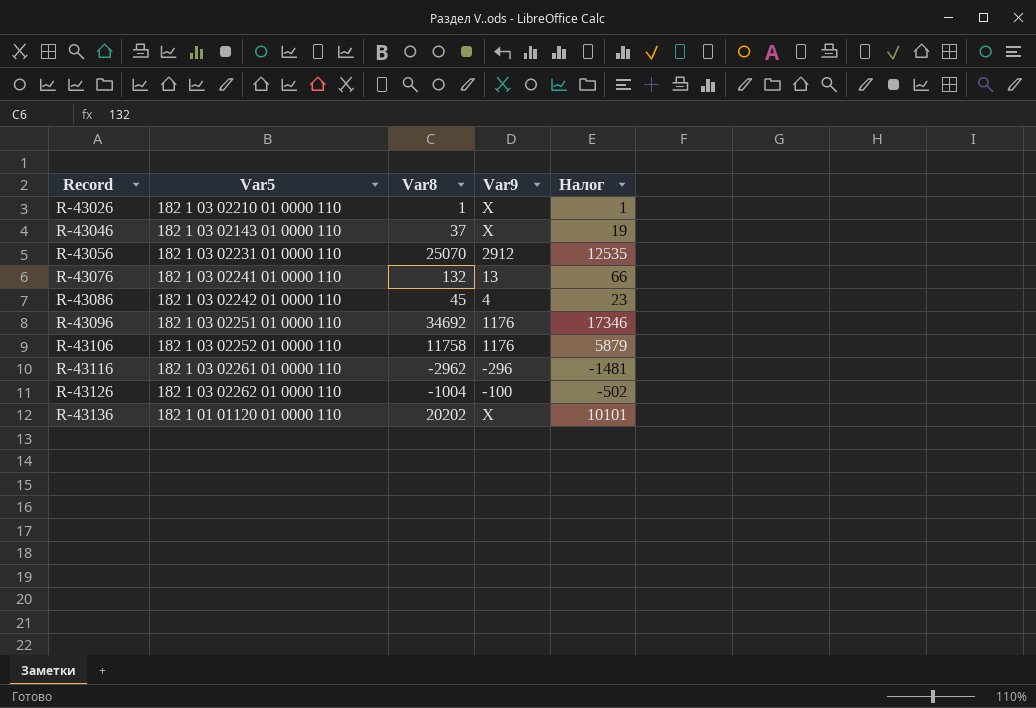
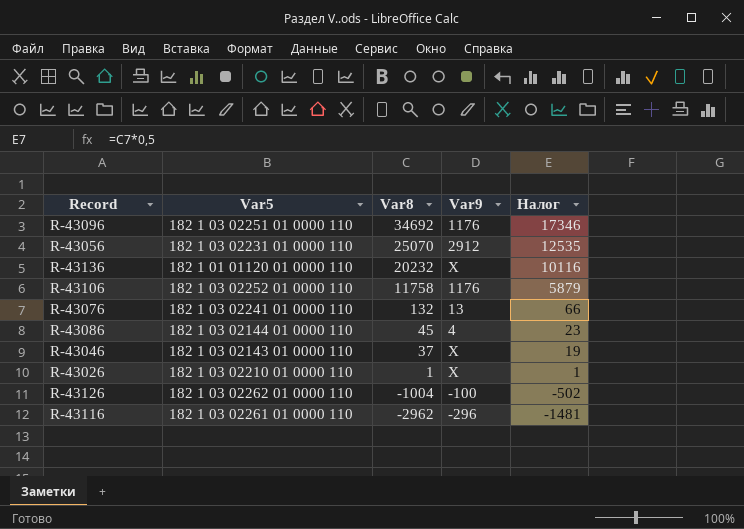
row order: Record ascending -> Var8 descending
R-43136 | Var8: 20202 -> 20232
R-43136 | Налог: 10101 -> 10116
R-43086 | Var5: 182 1 03 02242 01 0000 110 -> 182 1 03 02144 01 0000 110

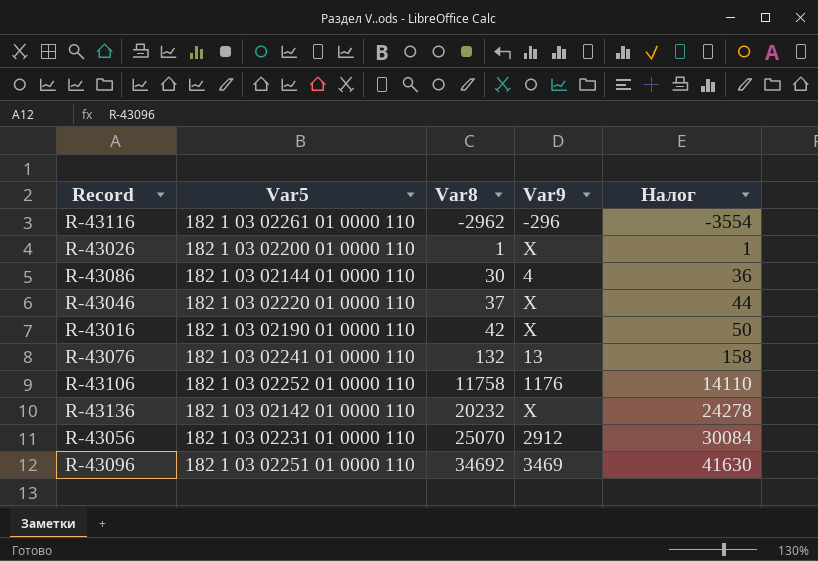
row order: Var8 descending -> Var8 ascending
column Налог | formula: [Var8] * 0,5 -> [Var8] * 1,2
row R-43126: 182 1 03 02262 01 0000 110 | -1004 | -100 | -502 -> none
R-43026 | Var5: 182 1 03 02210 01 0000 110 -> 182 1 03 02200 01 0000 110
R-43086 | Var8: 45 -> 30
R-43046 | Var5: 182 1 03 02143 01 0000 110 -> 182 1 03 02220 01 0000 110
row R-43016: none -> 182 1 03 02190 01 0000 110 | 42 | X | 50
R-43136 | Var5: 182 1 01 01120 01 0000 110 -> 182 1 03 02142 01 0000 110
R-43096 | Var9: 1176 -> 3469

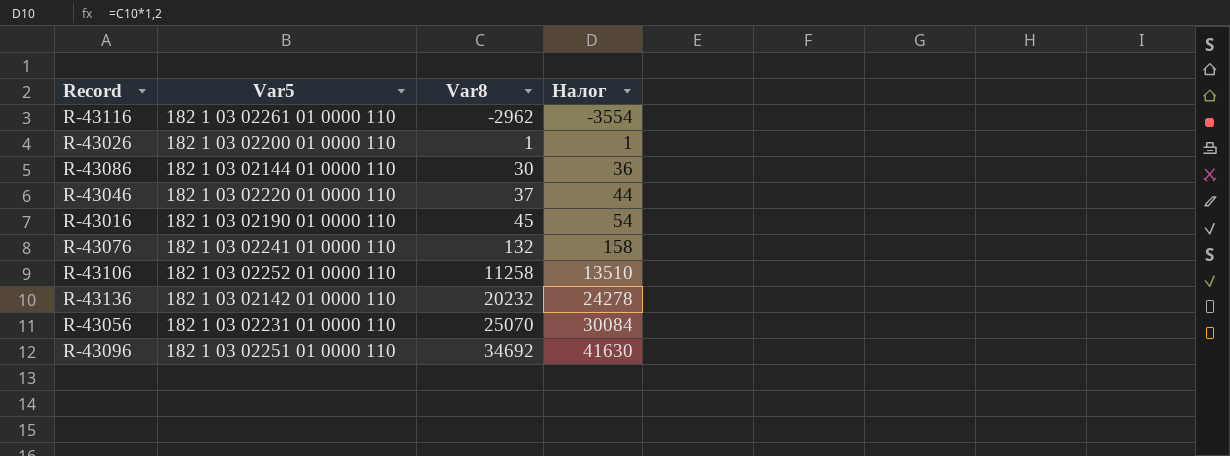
column Var9 | position: 4 -> none
R-43016 | Var8: 42 -> 45
R-43016 | Налог: 50 -> 54
R-43106 | Var8: 11758 -> 11258
R-43106 | Налог: 14110 -> 13510

